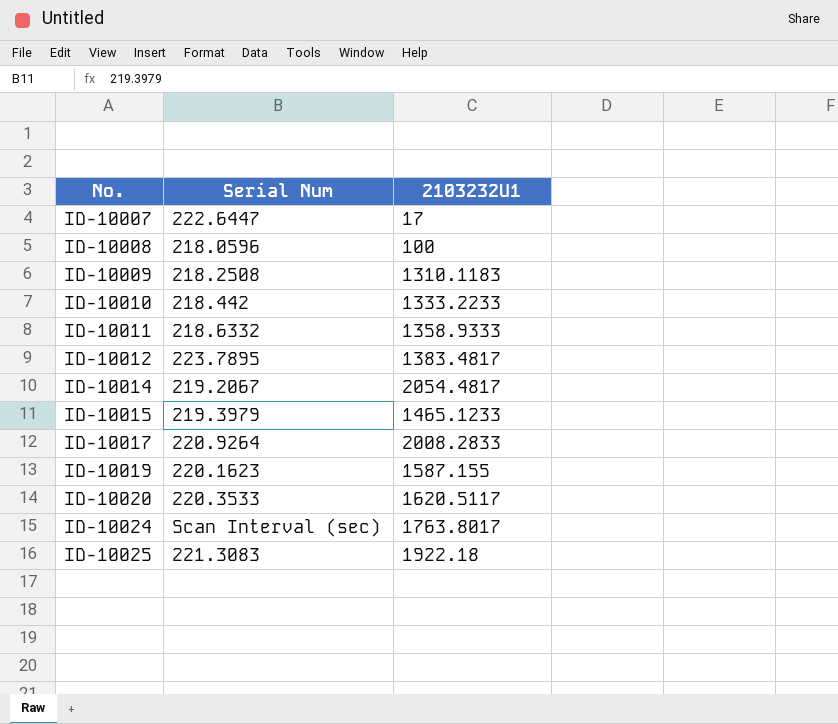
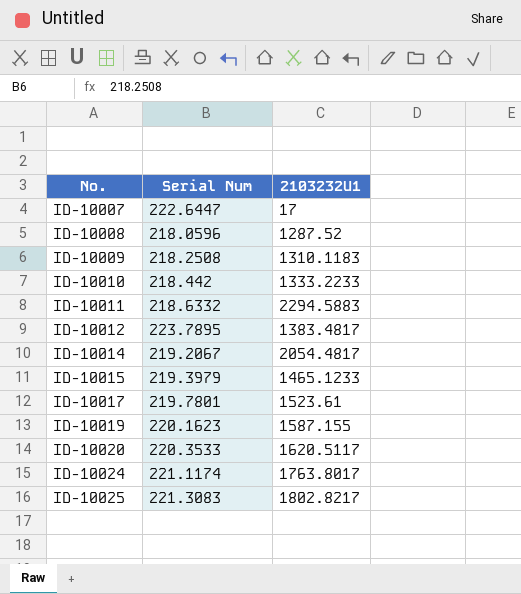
ID-10008 | 2103232U1: 100 -> 1287.52
ID-10011 | 2103232U1: 1358.9333 -> 2294.5883
ID-10017 | Serial Num: 220.9264 -> 219.7801
ID-10017 | 2103232U1: 2008.2833 -> 1523.61
ID-10024 | Serial Num: Scan Interval (sec) -> 221.1174
ID-10025 | 2103232U1: 1922.18 -> 1802.8217

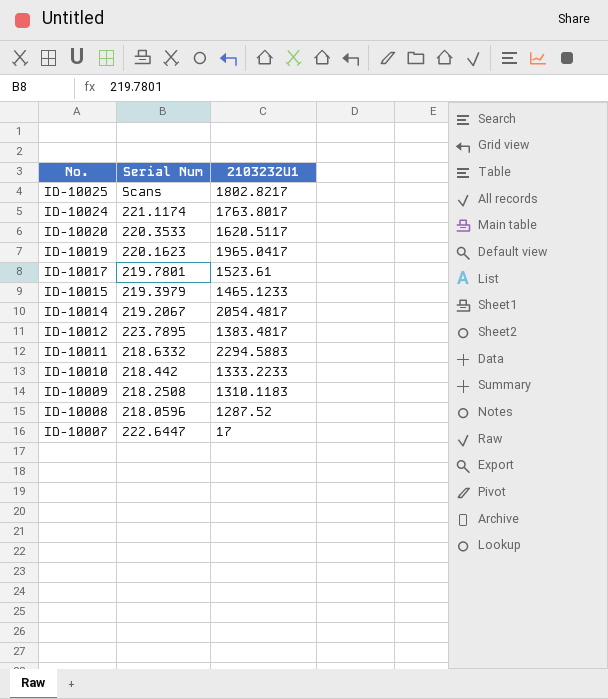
row order: No. ascending -> No. descending
ID-10025 | Serial Num: 221.3083 -> Scans
ID-10019 | 2103232U1: 1587.155 -> 1965.0417

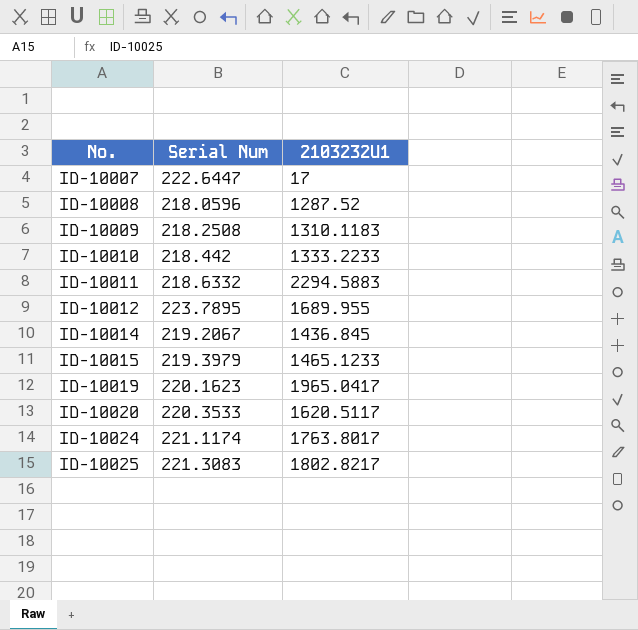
row order: No. descending -> No. ascending
row ID-10017: 219.7801 | 1523.61 -> none
ID-10012 | 2103232U1: 1383.4817 -> 1689.955
ID-10014 | 2103232U1: 2054.4817 -> 1436.845
ID-10025 | Serial Num: Scans -> 221.3083

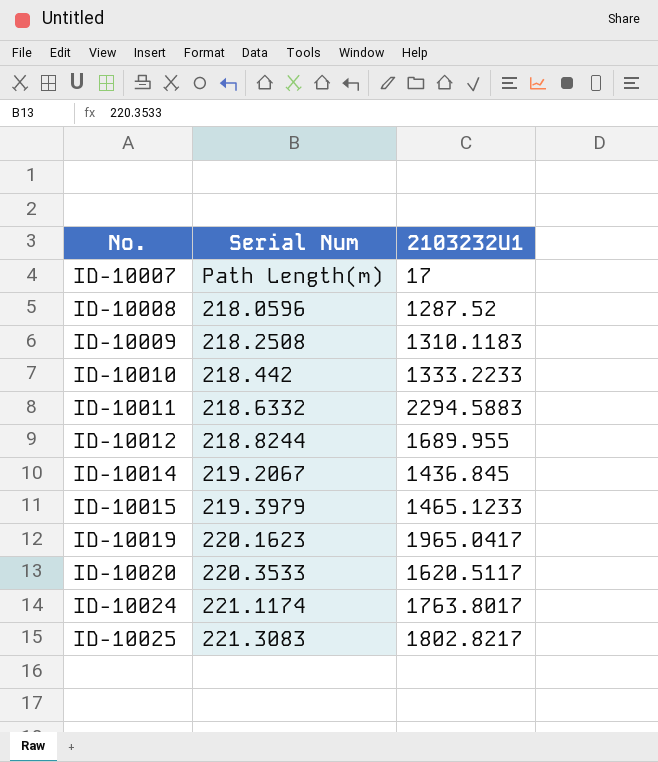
ID-10007 | Serial Num: 222.6447 -> Path Length(m)
ID-10012 | Serial Num: 223.7895 -> 218.8244

